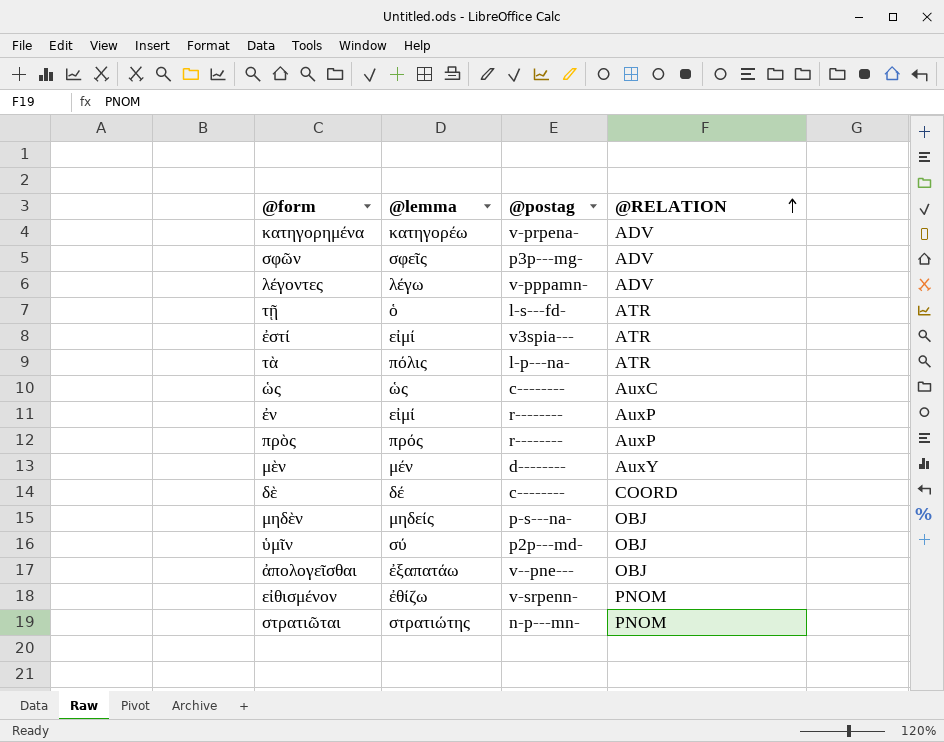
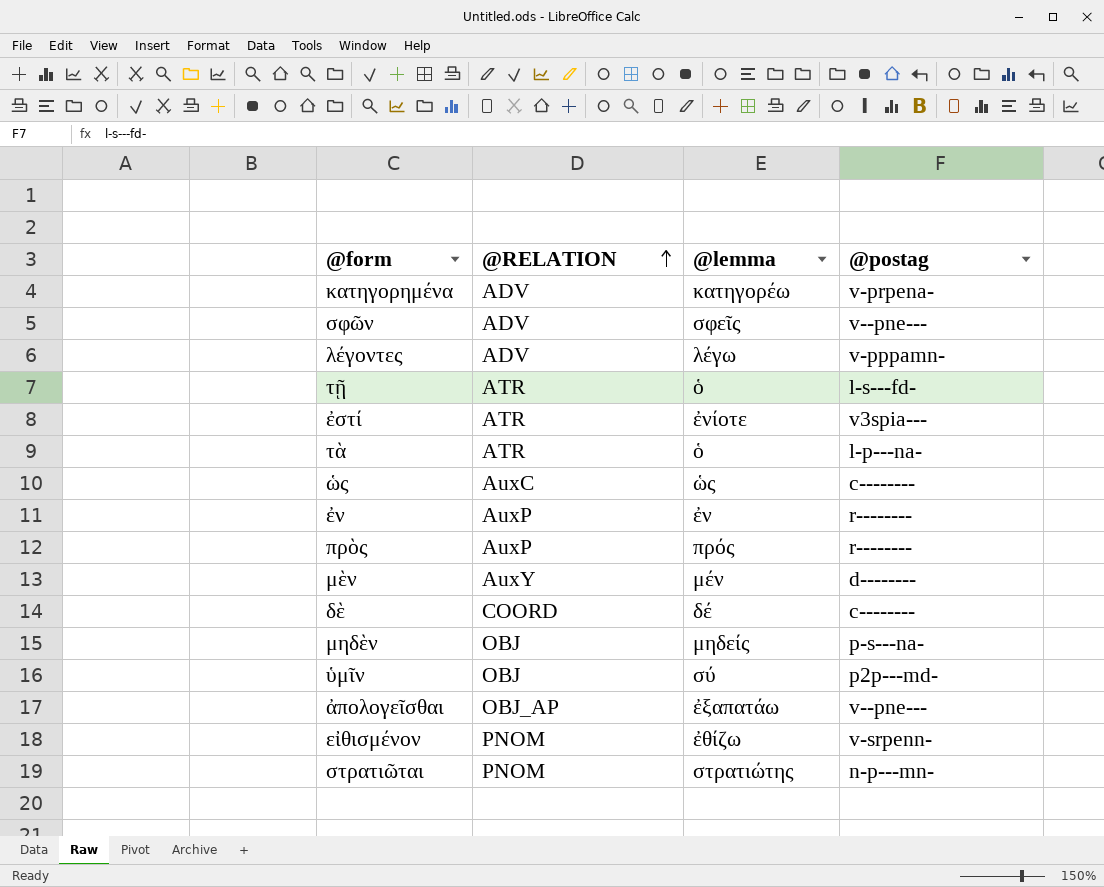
column @RELATION | position: 4 -> 2
σφῶν | @postag: p3p---mg- -> v--pne---
ἐστί | @lemma: εἰμί -> ἐνίοτε
τὰ | @lemma: πόλις -> ὁ
ἐν | @lemma: εἰμί -> ἐν
ἀπολογεῖσθαι | @RELATION: OBJ -> OBJ_AP

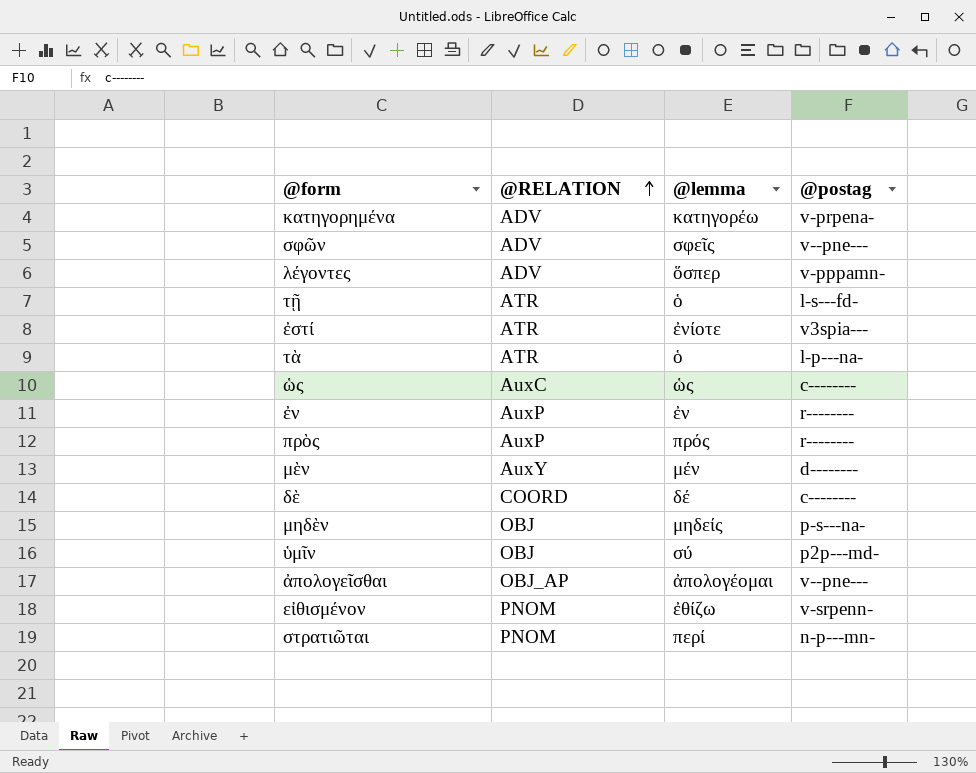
λέγοντες | @lemma: λέγω -> ὅσπερ
ἀπολογεῖσθαι | @lemma: ἐξαπατάω -> ἀπολογέομαι
στρατιῶται | @lemma: στρατιώτης -> περί

